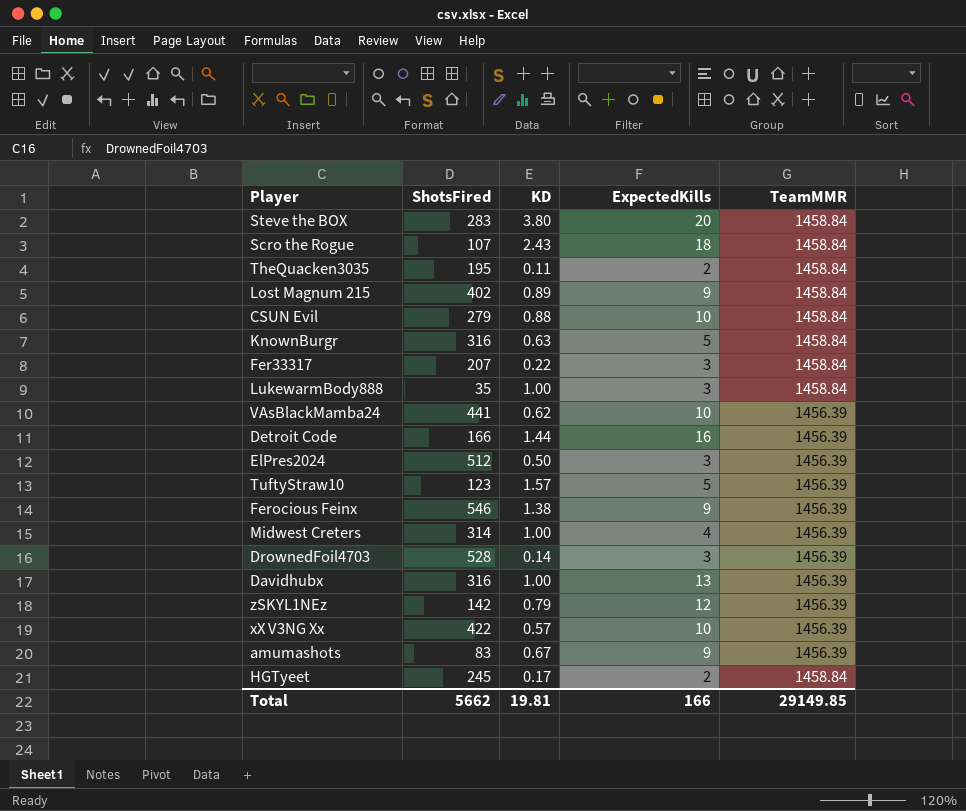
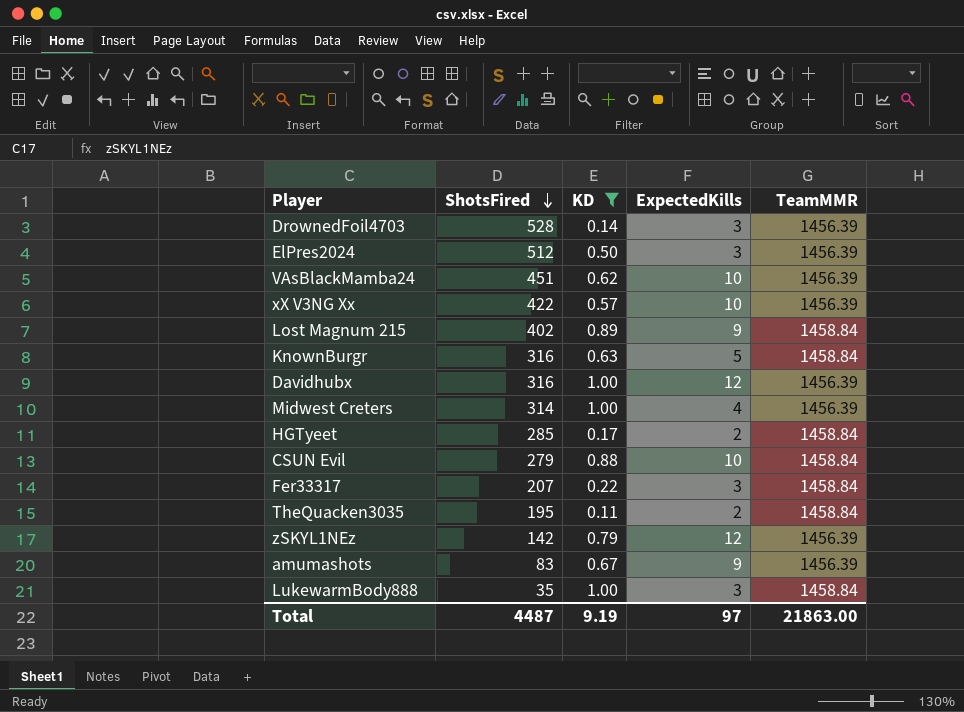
filter: none -> KD <= 1.00
row order: none -> ShotsFired descending
VAsBlackMamba24 | ShotsFired: 441 -> 451
Davidhubx | ExpectedKills: 13 -> 12
HGTyeet | ShotsFired: 245 -> 285
Total | ShotsFired: 5662 -> 4487
Total | KD: 19.81 -> 9.19
Total | ExpectedKills: 166 -> 97
Total | TeamMMR: 29149.85 -> 21863.00

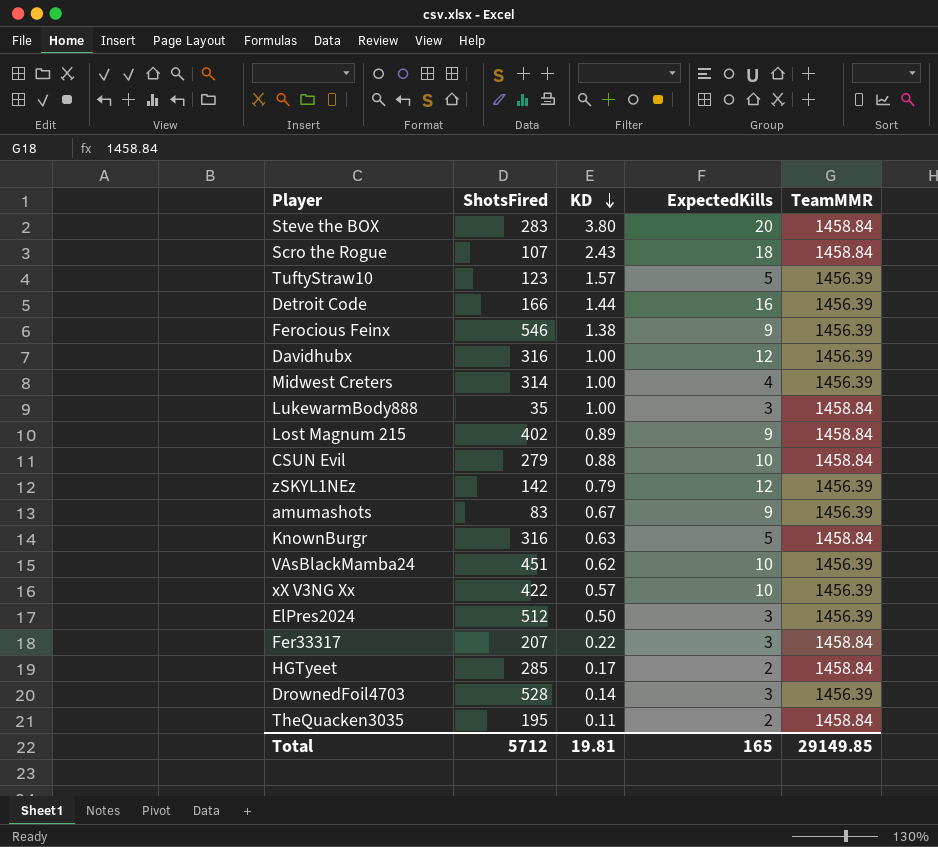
filter: KD <= 1.00 -> none
row order: ShotsFired descending -> KD descending
Total | ShotsFired: 4487 -> 5712
Total | KD: 9.19 -> 19.81
Total | ExpectedKills: 97 -> 165
Total | TeamMMR: 21863.00 -> 29149.85

